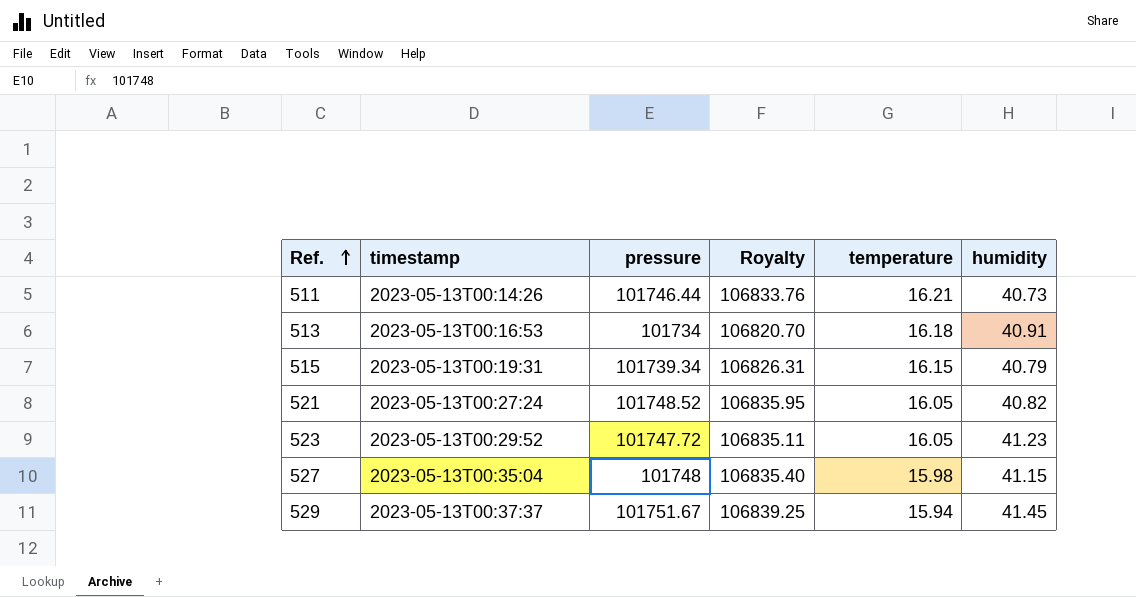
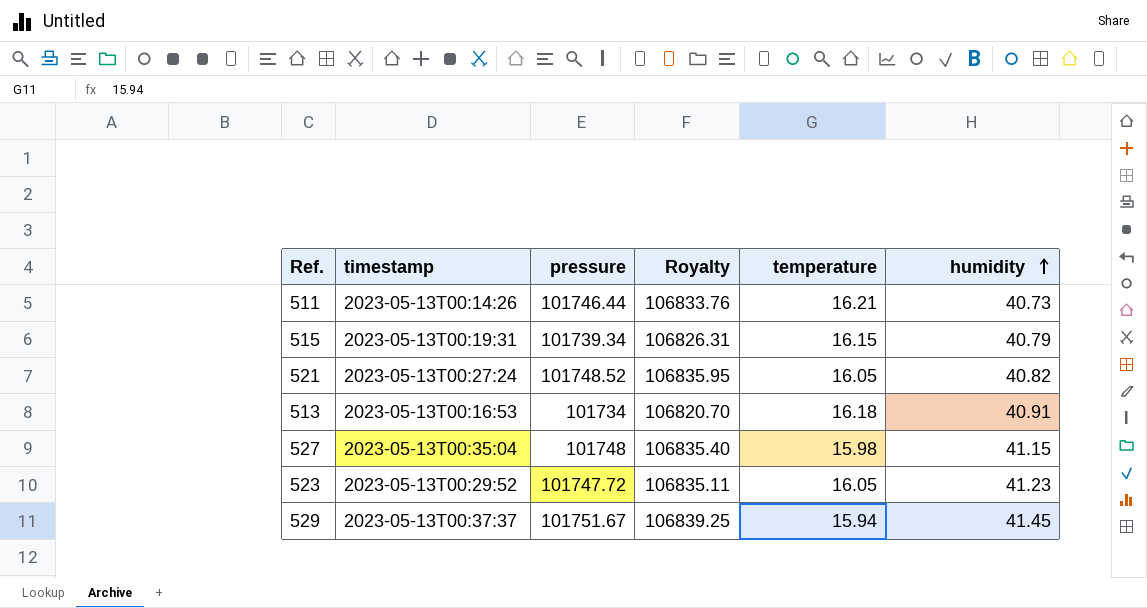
row order: Ref. ascending -> humidity ascending

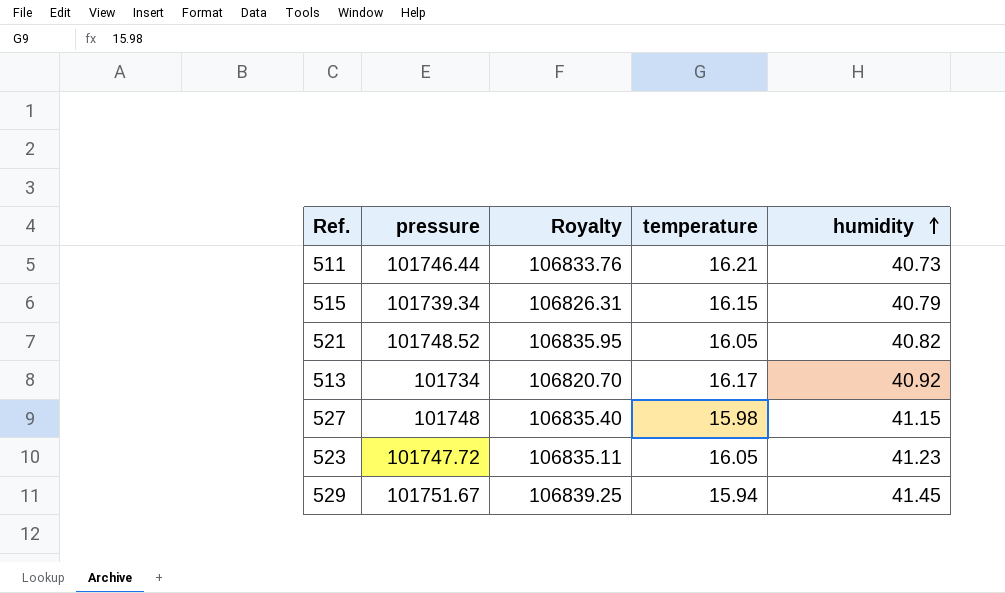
column timestamp | position: 2 -> none
513 | temperature: 16.18 -> 16.17
513 | humidity: 40.91 -> 40.92

